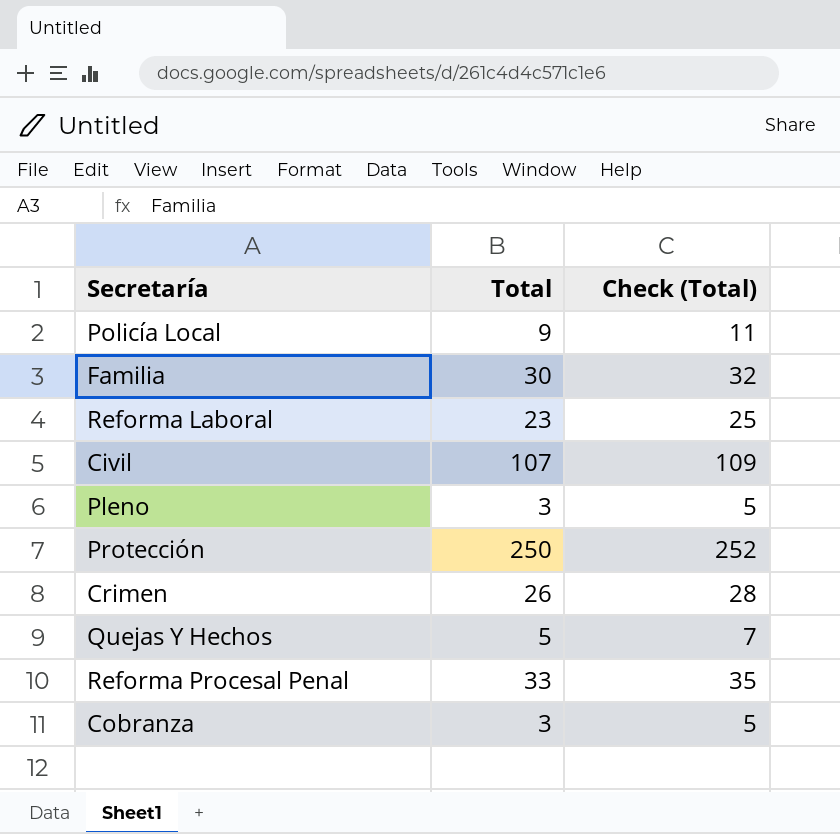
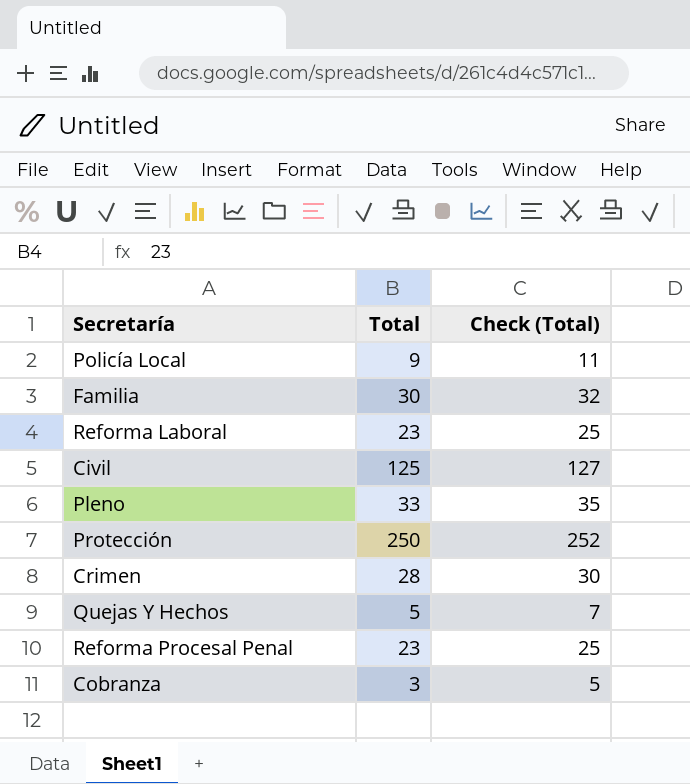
Civil | Total: 107 -> 125
Civil | Check (Total): 109 -> 127
Pleno | Total: 3 -> 33
Pleno | Check (Total): 5 -> 35
Crimen | Total: 26 -> 28
Crimen | Check (Total): 28 -> 30
Reforma Procesal Penal | Total: 33 -> 23
Reforma Procesal Penal | Check (Total): 35 -> 25

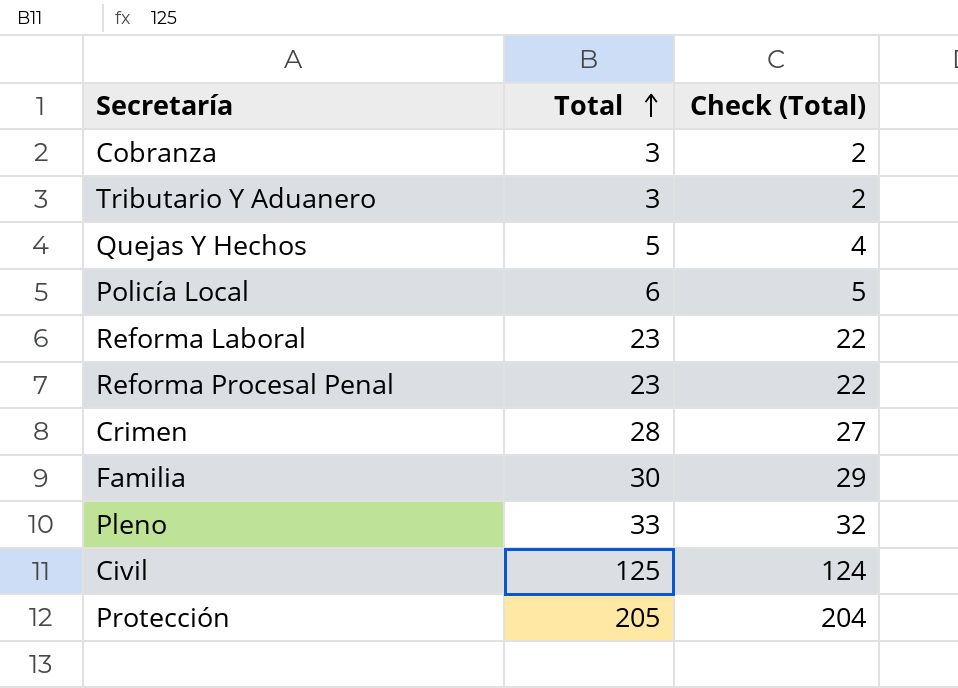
row order: none -> Total ascending
column Check (Total) | formula: [Total] + 2 -> [Total] - 1
row Tributario Y Aduanero: none -> 3 | 2
Policía Local | Total: 9 -> 6
Protección | Total: 250 -> 205

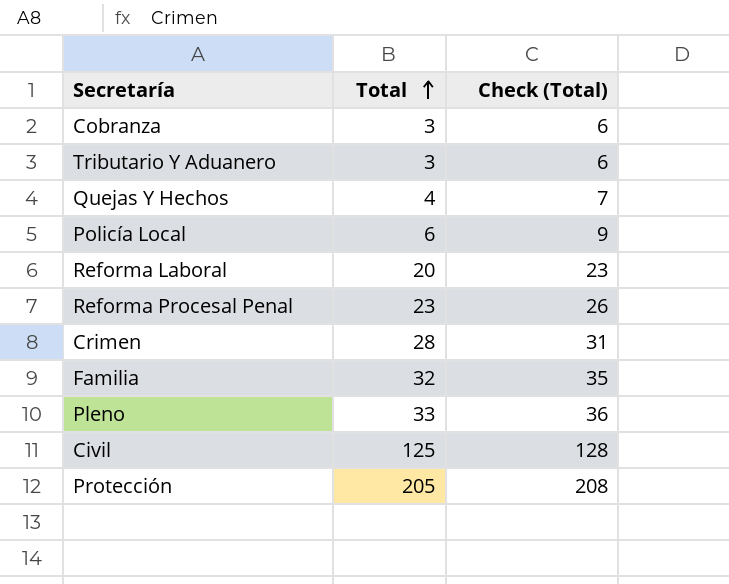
column Check (Total) | formula: [Total] - 1 -> [Total] + 3
Quejas Y Hechos | Total: 5 -> 4
Reforma Laboral | Total: 23 -> 20
Familia | Total: 30 -> 32

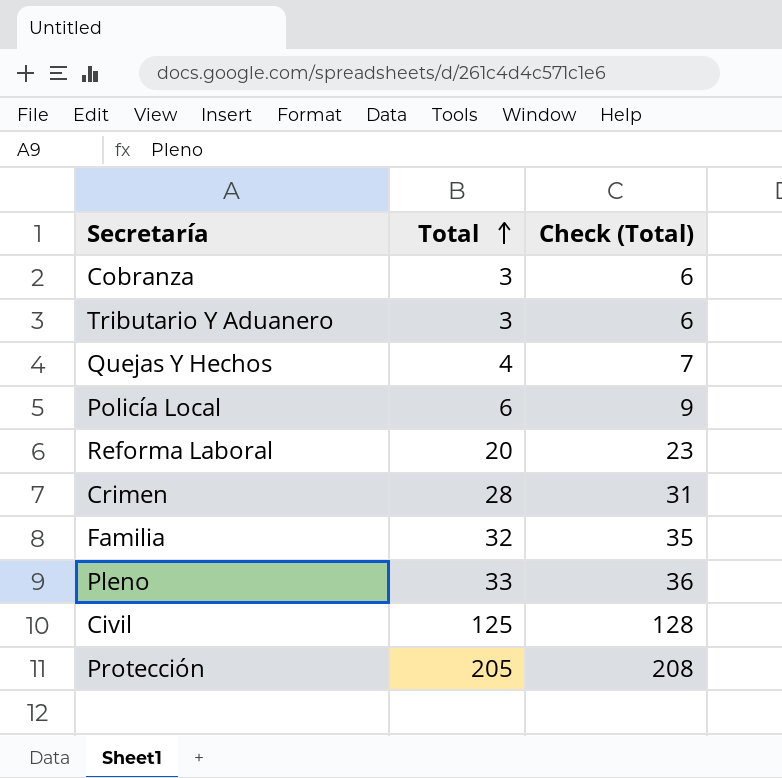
row Reforma Procesal Penal: 23 | 26 -> none

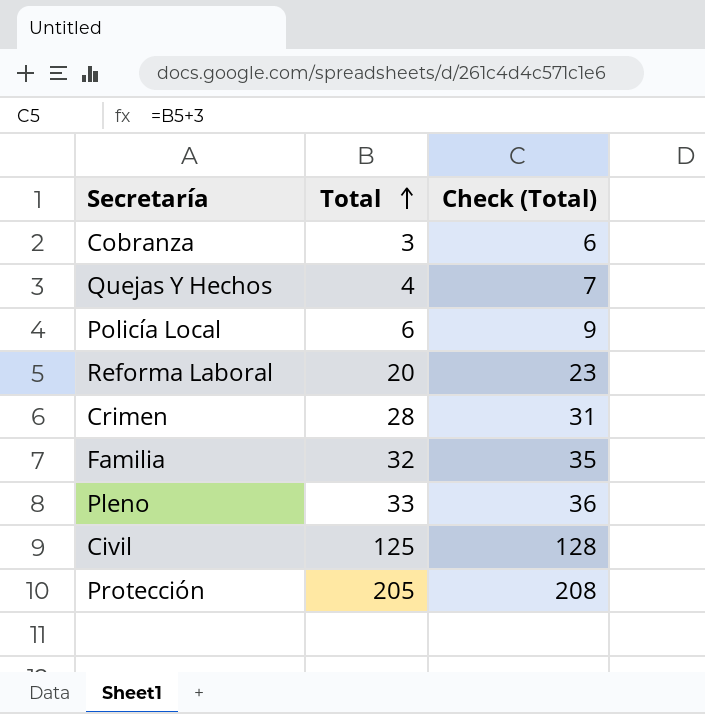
row Tributario Y Aduanero: 3 | 6 -> none

